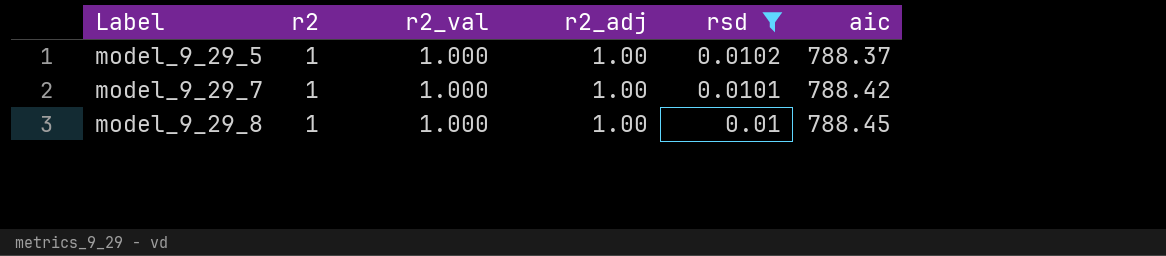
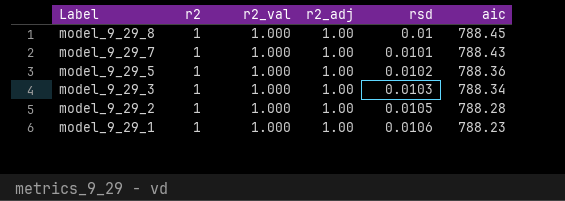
filter: rsd <= 0.0102 -> none
row order: Label ascending -> Label descending
model_9_29_7 | aic: 788.42 -> 788.43
model_9_29_5 | aic: 788.37 -> 788.36

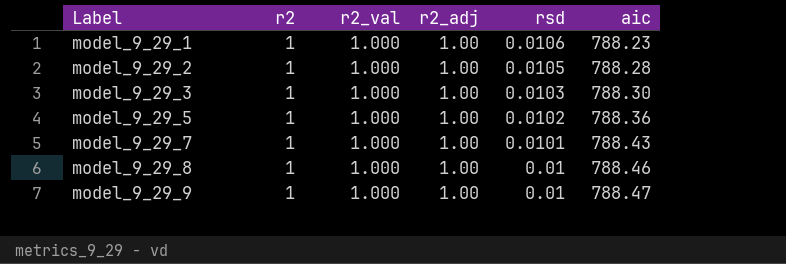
row order: Label descending -> Label ascending
model_9_29_3 | aic: 788.34 -> 788.30
model_9_29_8 | aic: 788.45 -> 788.46
row model_9_29_9: none -> 1 | 1.000 | 1.00 | 0.01 | 788.47

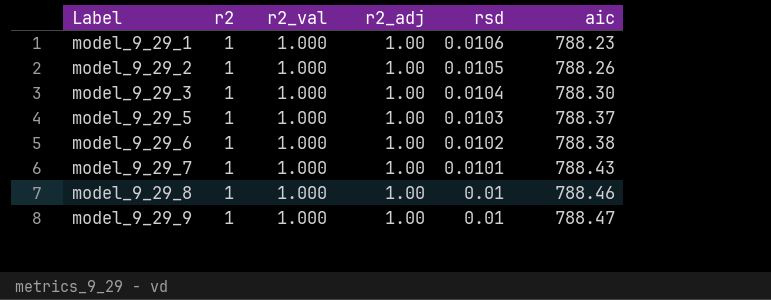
model_9_29_2 | aic: 788.28 -> 788.26
model_9_29_3 | rsd: 0.0103 -> 0.0104
model_9_29_5 | rsd: 0.0102 -> 0.0103
model_9_29_5 | aic: 788.36 -> 788.37
row model_9_29_6: none -> 1 | 1.000 | 1.00 | 0.0102 | 788.38

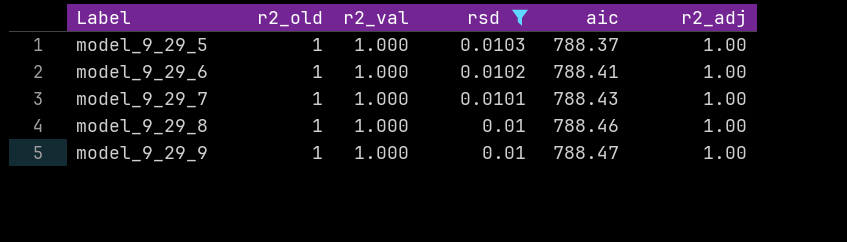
filter: none -> rsd <= 0.0103
column name: r2 -> r2_old
column r2_adj | position: 4 -> 6
model_9_29_6 | aic: 788.38 -> 788.41

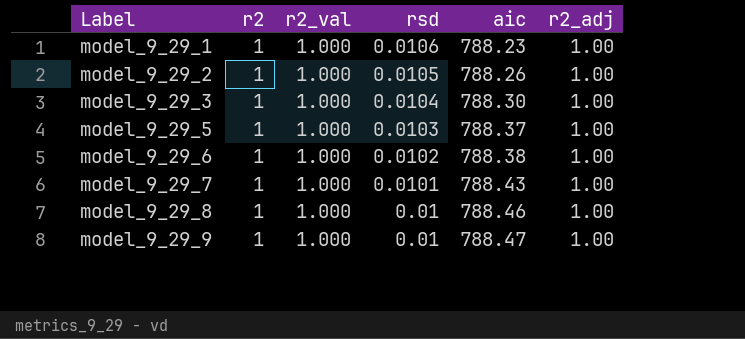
filter: rsd <= 0.0103 -> none
column name: r2_old -> r2
model_9_29_6 | aic: 788.41 -> 788.38

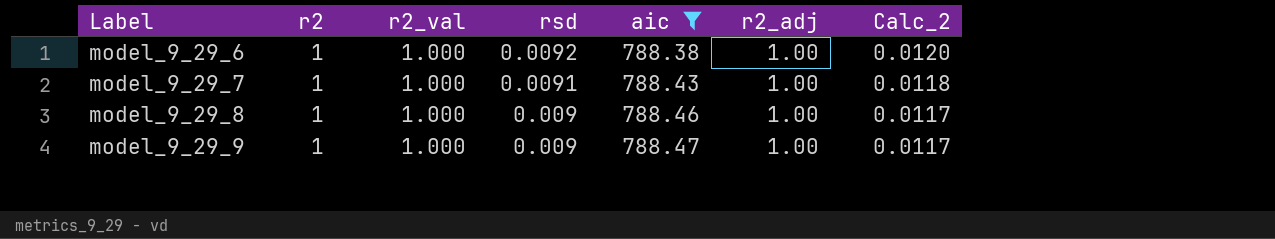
filter: none -> aic >= 788.38
column Calc_2 | formula: none -> [rsd] * 1.3
model_9_29_6 | rsd: 0.0102 -> 0.0092
model_9_29_7 | rsd: 0.0101 -> 0.0091
model_9_29_8 | rsd: 0.01 -> 0.009
model_9_29_9 | rsd: 0.01 -> 0.009

